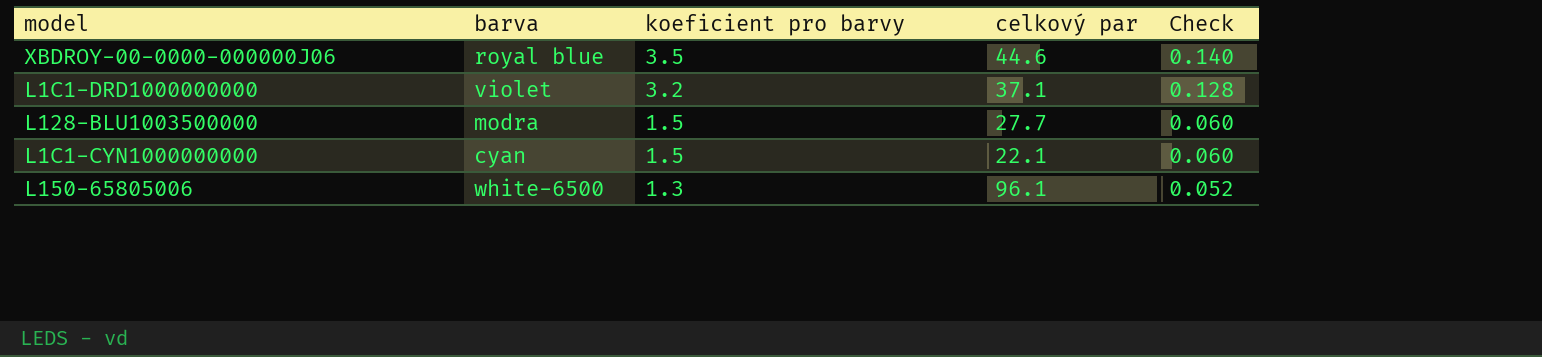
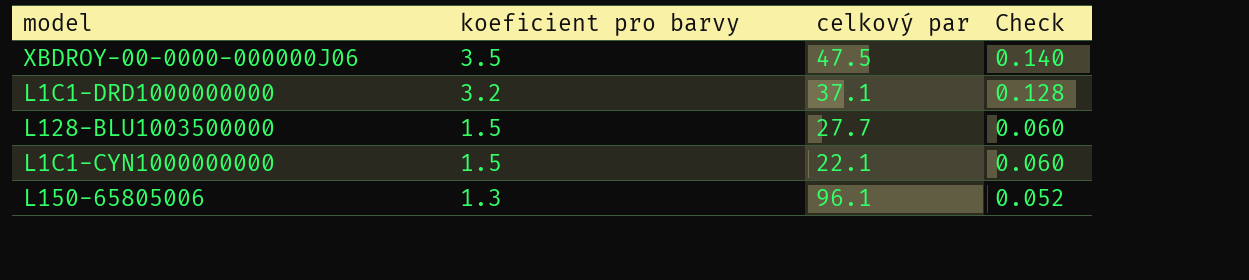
column barva | position: 2 -> none
XBDROY-00-0000-000000J06 | celkový par: 44.6 -> 47.5

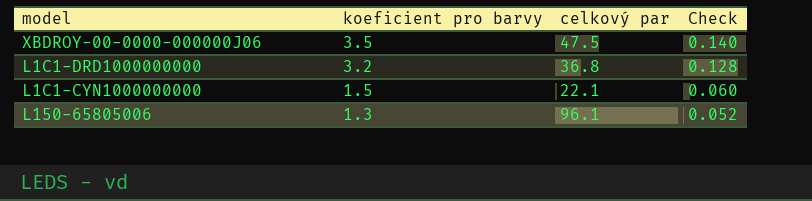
row L128-BLU1003500000: 1.5 | 27.7 | 0.060 -> none
L1C1-DRD1000000000 | celkový par: 37.1 -> 36.8

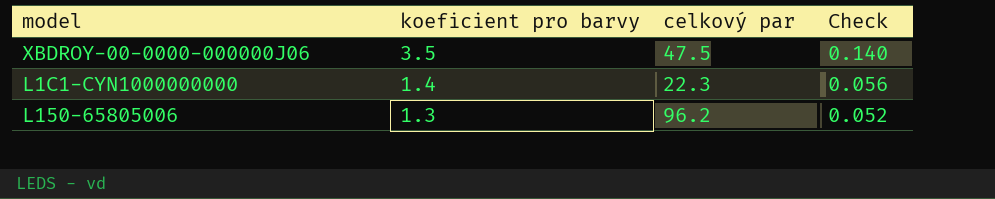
row L1C1-DRD1000000000: 3.2 | 36.8 | 0.128 -> none
L1C1-CYN1000000000 | koeficient pro barvy: 1.5 -> 1.4
L1C1-CYN1000000000 | celkový par: 22.1 -> 22.3
L1C1-CYN1000000000 | Check: 0.060 -> 0.056
L150-65805006 | celkový par: 96.1 -> 96.2

